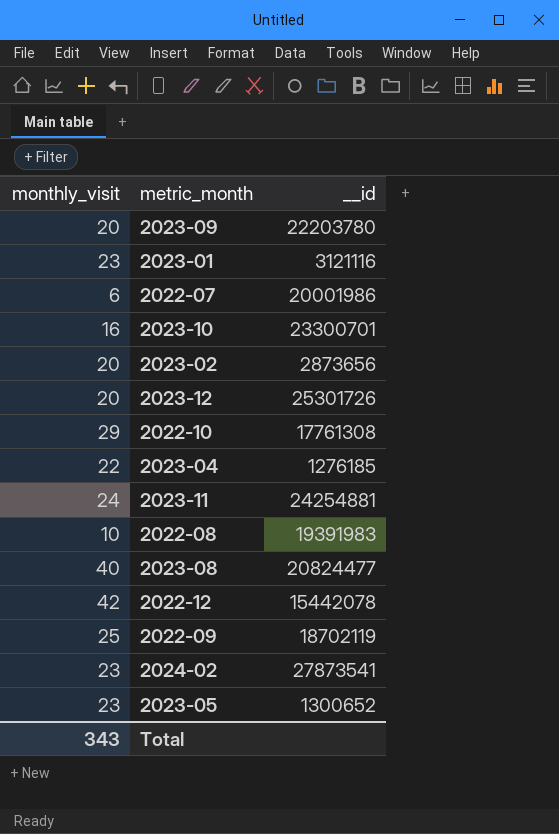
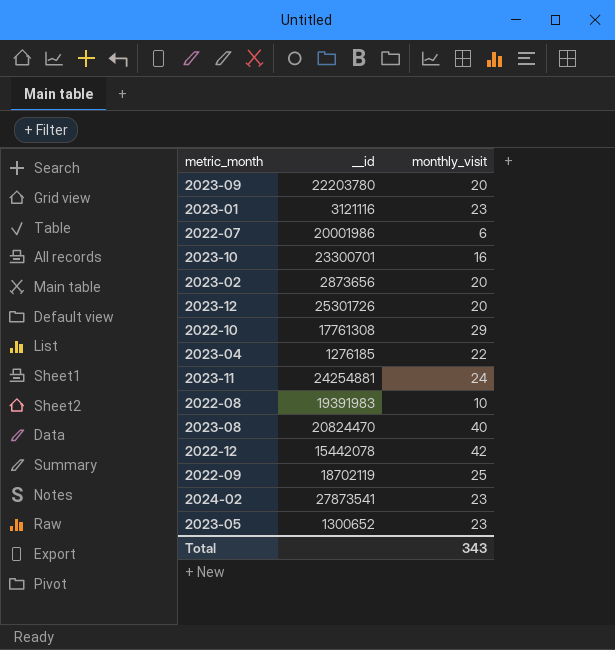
column monthly_visit | position: 1 -> 3
2023-08 | __id: 20824477 -> 20824470

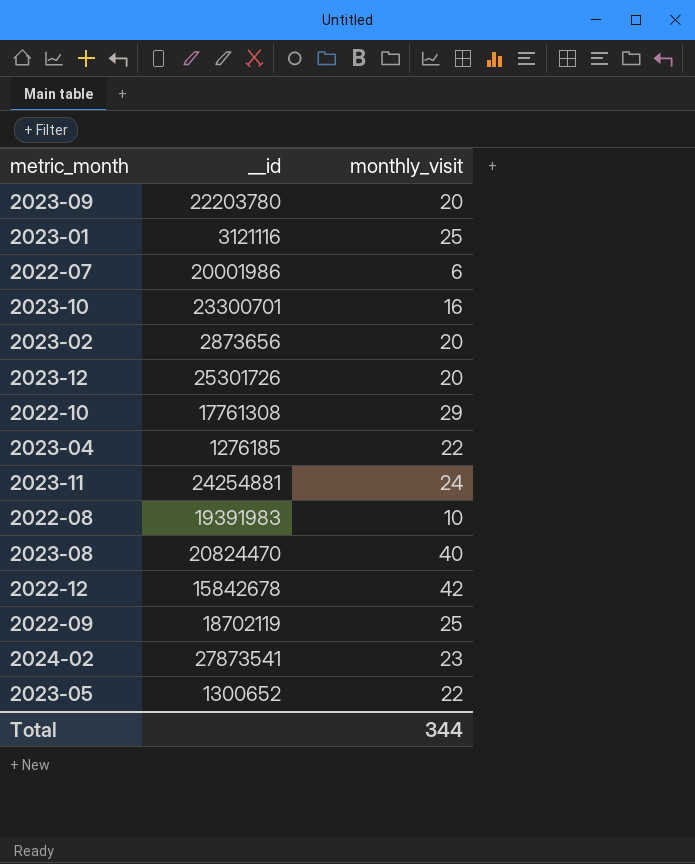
2023-01 | monthly_visit: 23 -> 25
2022-12 | __id: 15442078 -> 15842678
2023-05 | monthly_visit: 23 -> 22
Total | monthly_visit: 343 -> 344

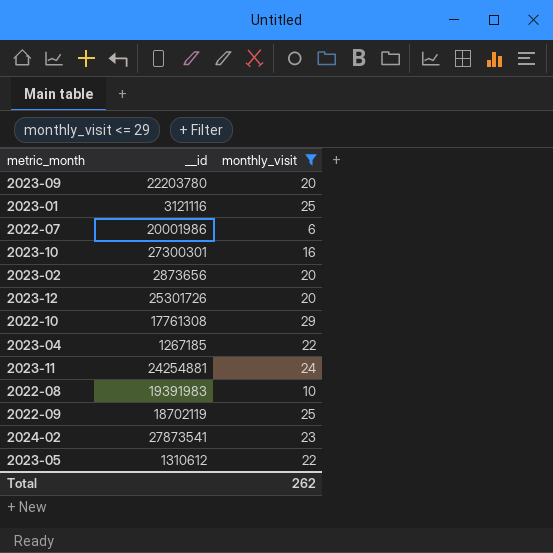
filter: none -> monthly_visit <= 29
2023-10 | __id: 23300701 -> 27300301
2023-04 | __id: 1276185 -> 1267185
2023-05 | __id: 1300652 -> 1310612
Total | monthly_visit: 344 -> 262

